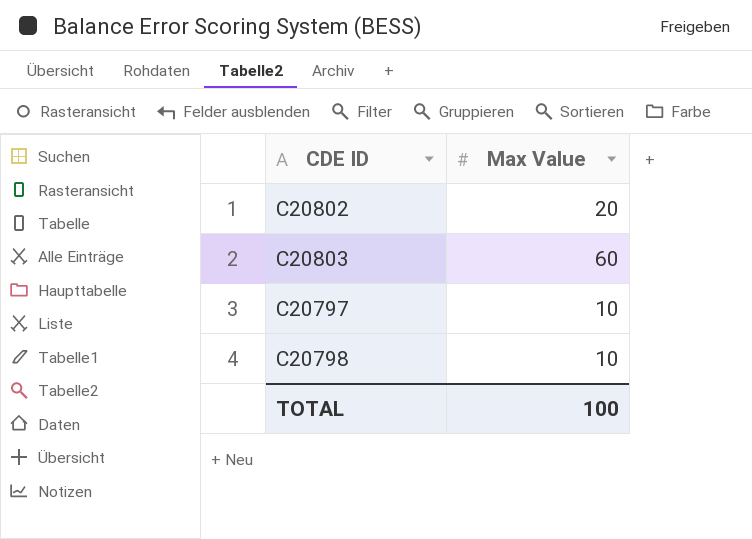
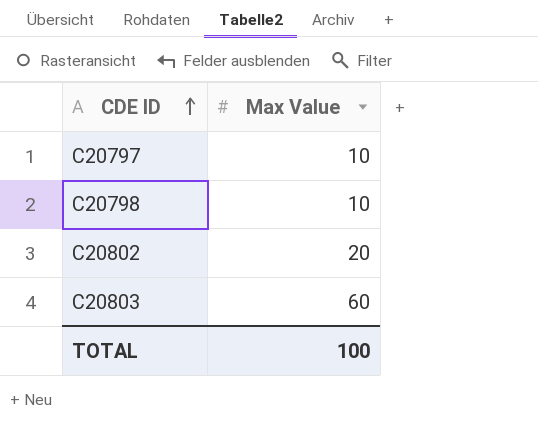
row order: none -> CDE ID ascending

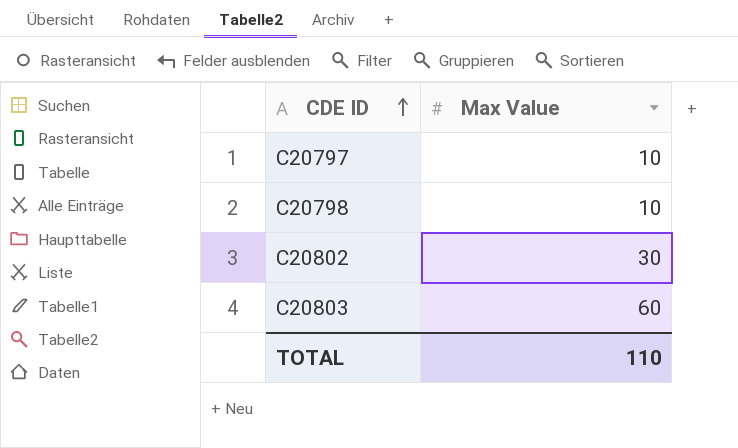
C20802 | Max Value: 20 -> 30
TOTAL | Max Value: 100 -> 110

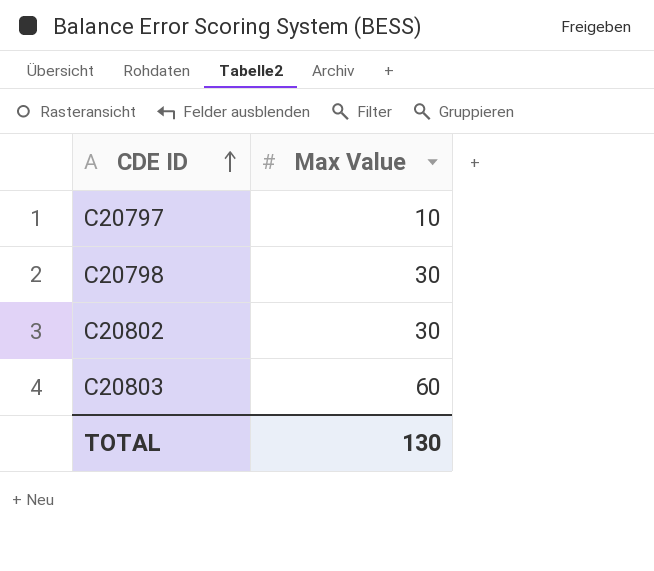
C20798 | Max Value: 10 -> 30
TOTAL | Max Value: 110 -> 130

